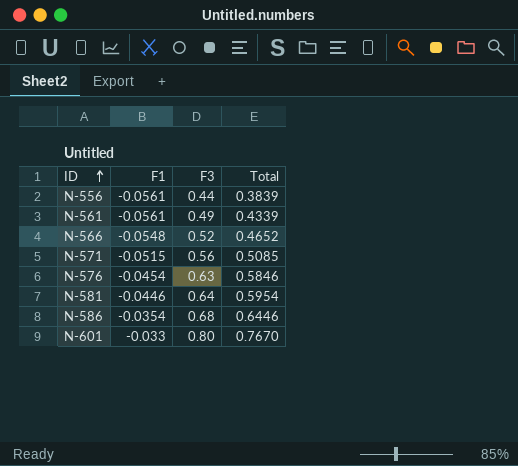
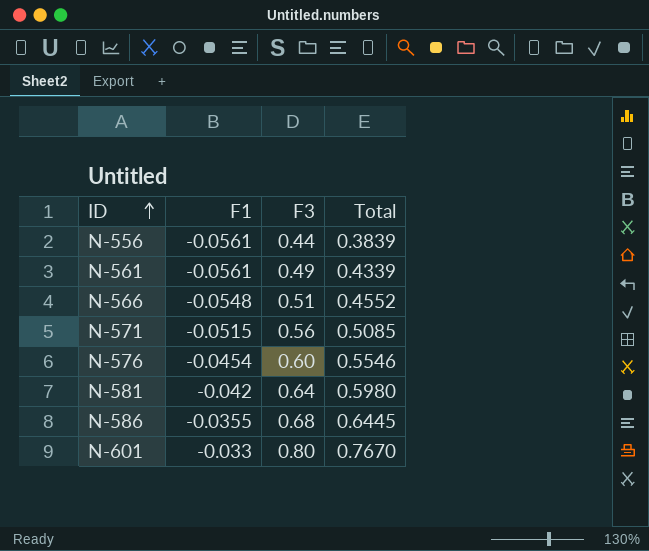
N-566 | F3: 0.52 -> 0.51
N-566 | Total: 0.4652 -> 0.4552
N-576 | F3: 0.63 -> 0.60
N-576 | Total: 0.5846 -> 0.5546
N-581 | F1: -0.0446 -> -0.042
N-581 | Total: 0.5954 -> 0.5980
N-586 | F1: -0.0354 -> -0.0355
N-586 | Total: 0.6446 -> 0.6445

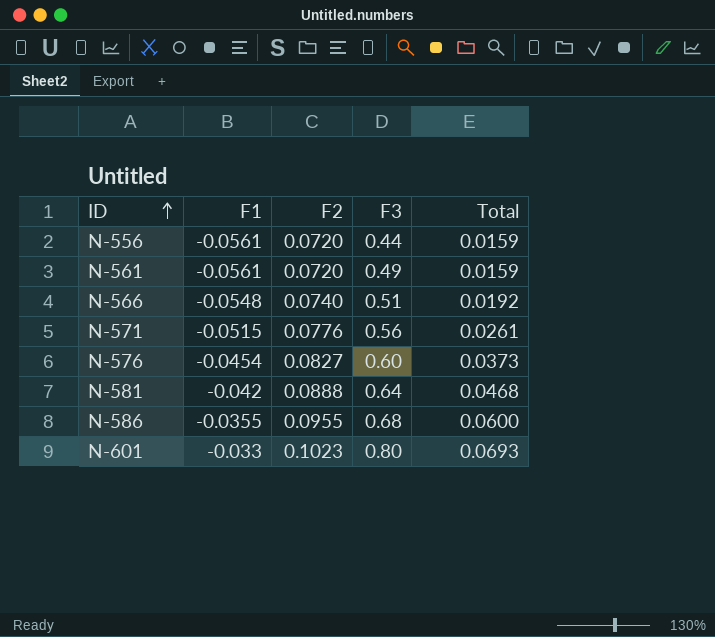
column F2 | position: none -> 3
column Total | formula: [F1] + [F3] -> [F1] + [F2]

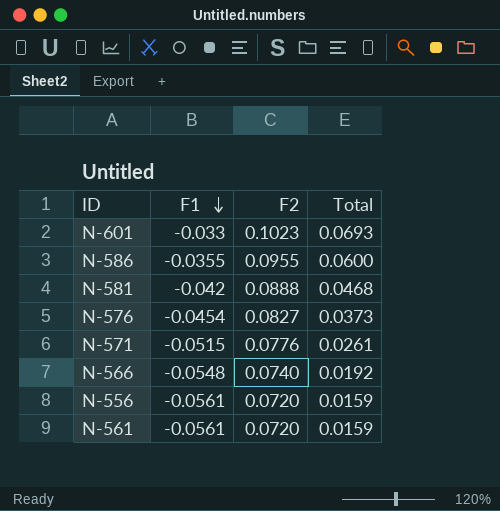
row order: ID ascending -> F1 descending
column F3 | position: 4 -> none

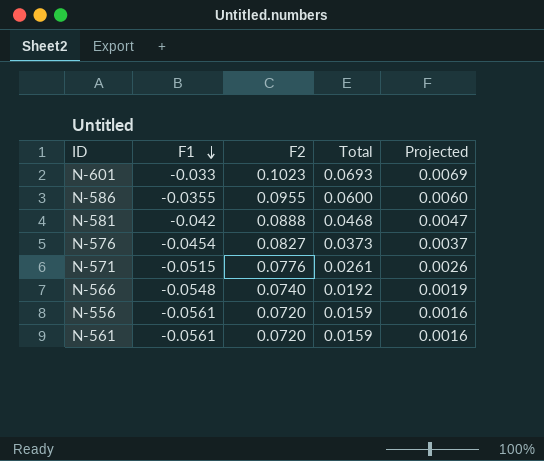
column Projected | formula: none -> [Total] * 0.1

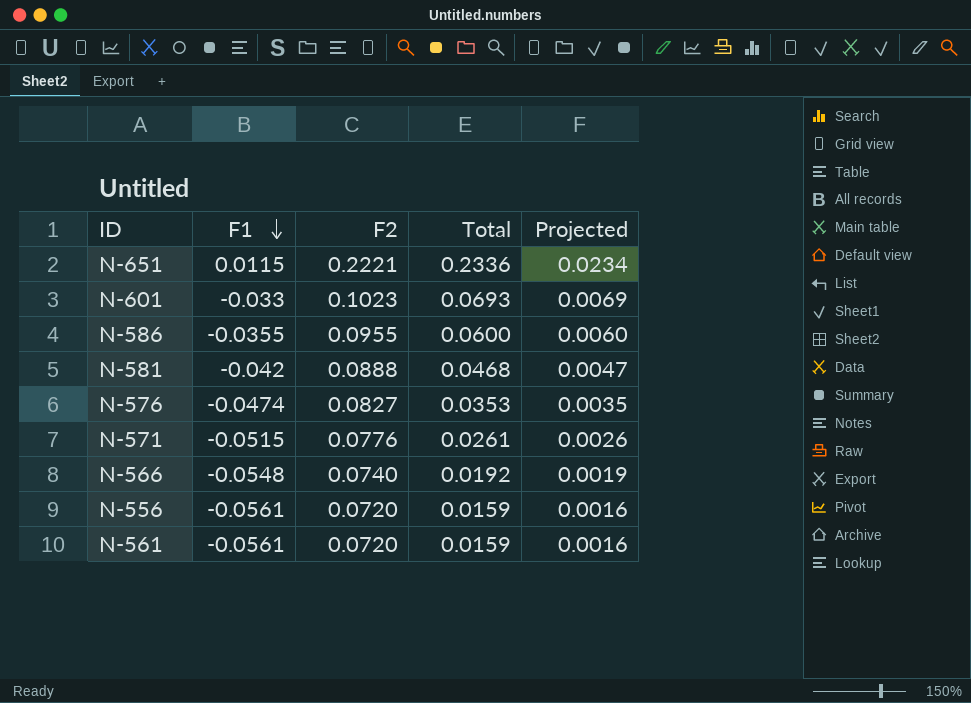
row N-651: none -> 0.0115 | 0.2221 | 0.2336 | 0.0234
N-576 | F1: -0.0454 -> -0.0474
N-576 | Total: 0.0373 -> 0.0353
N-576 | Projected: 0.0037 -> 0.0035

